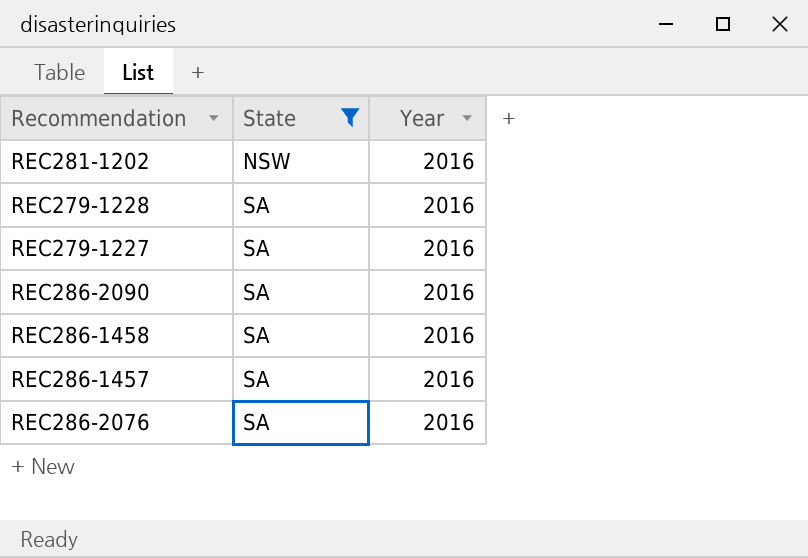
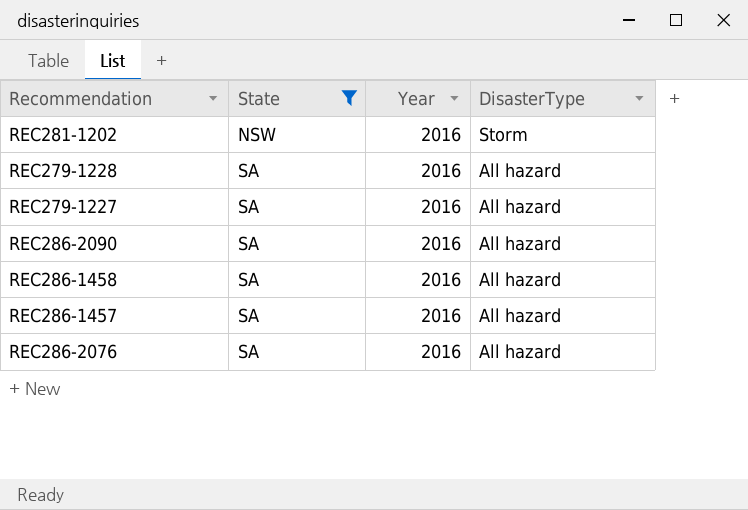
column DisasterType | position: none -> 4

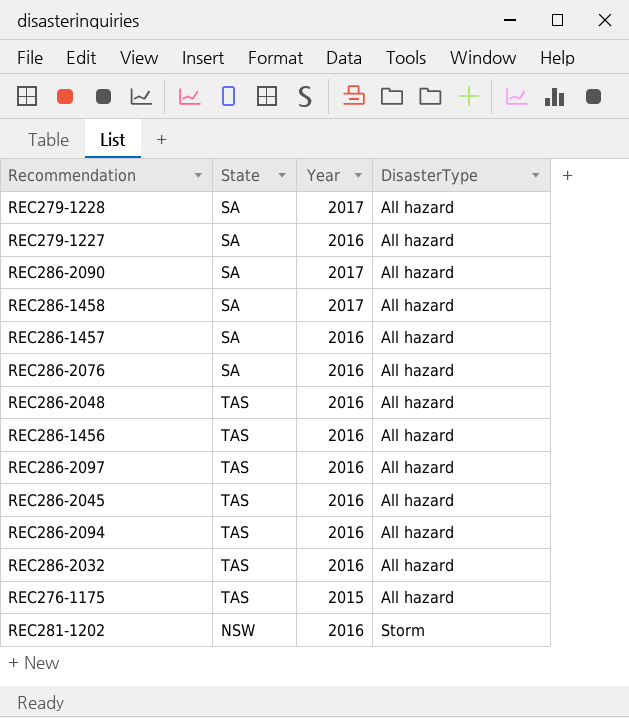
filter: State != TAS -> none
row order: State ascending -> DisasterType ascending
REC279-1228 | Year: 2016 -> 2017
REC286-2090 | Year: 2016 -> 2017
REC286-1458 | Year: 2016 -> 2017

